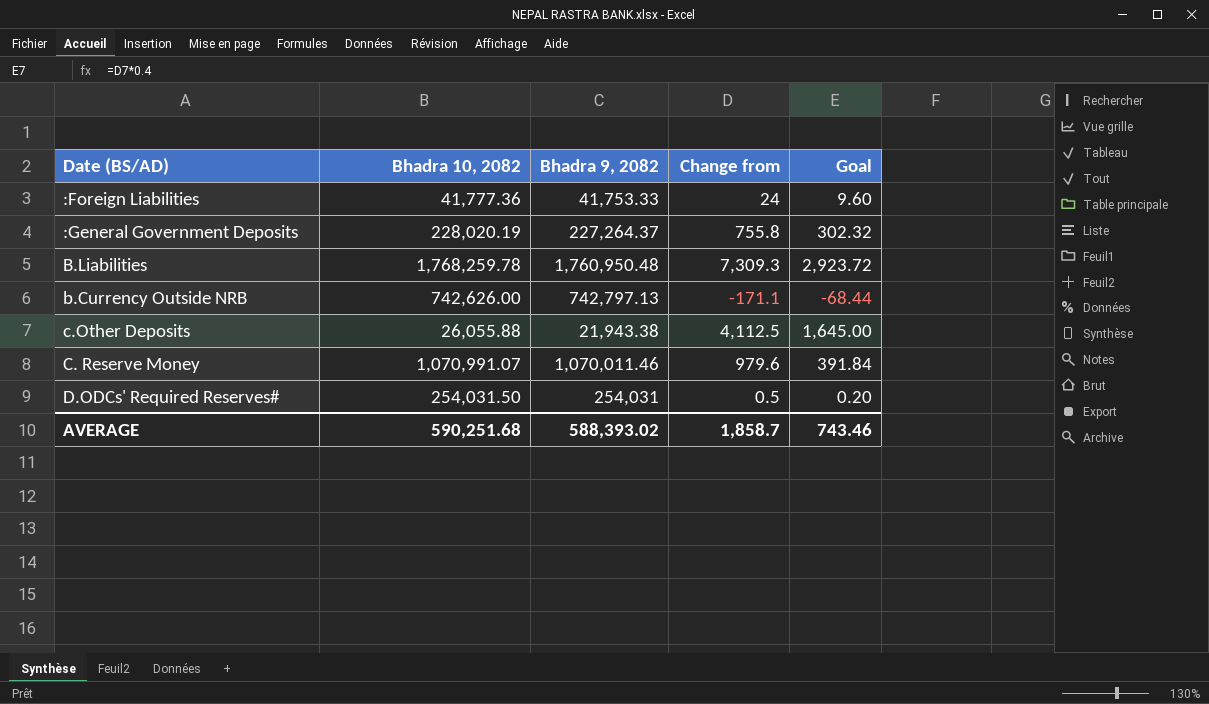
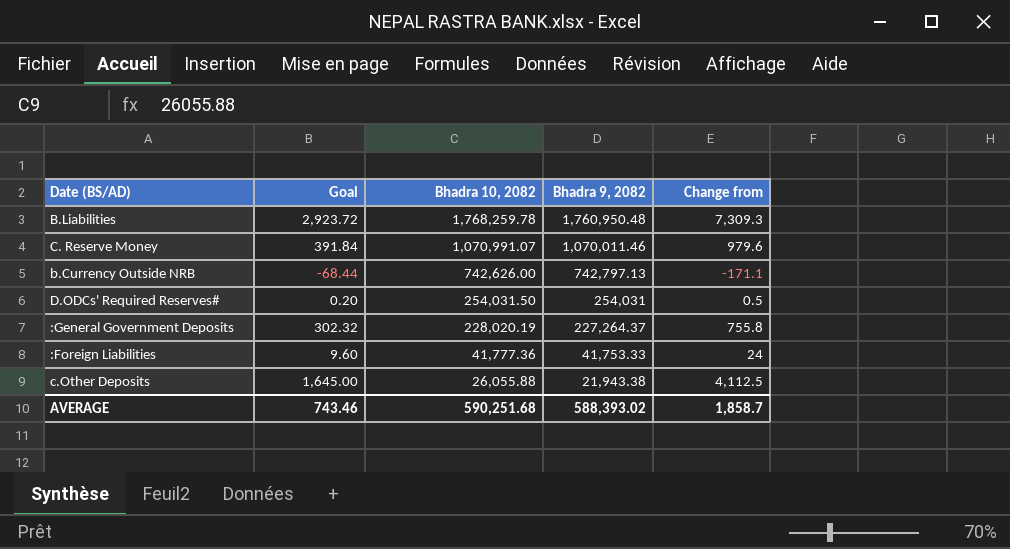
row order: none -> Bhadra 10, 2082 descending
column Goal | position: 5 -> 2

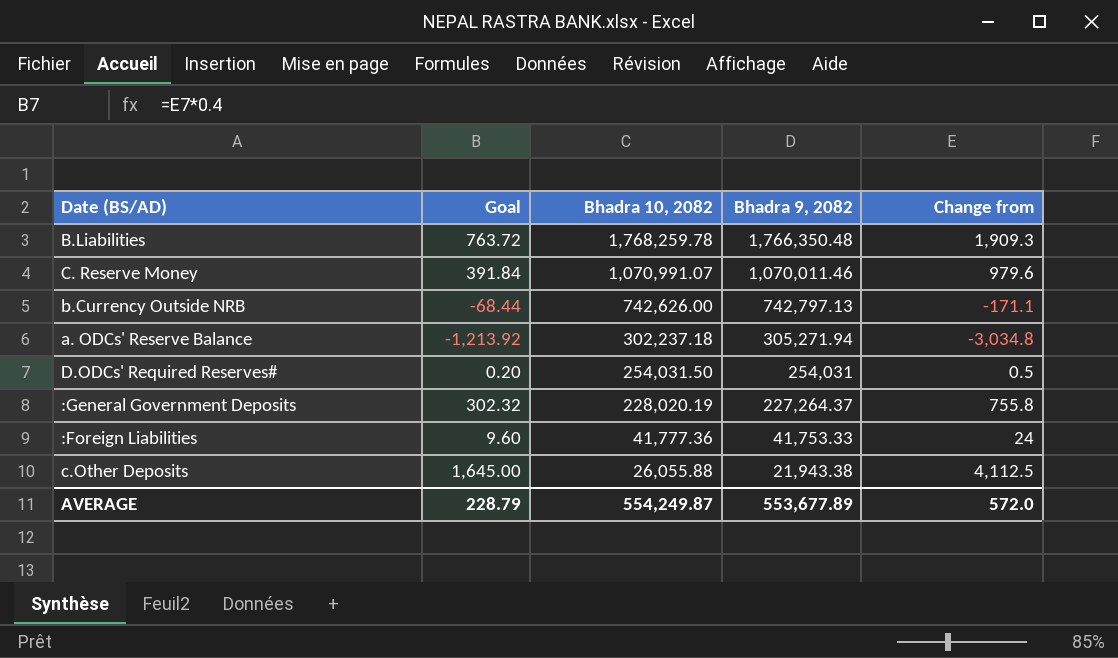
B.Liabilities | Goal: 2,923.72 -> 763.72
B.Liabilities | Bhadra 9, 2082: 1,760,950.48 -> 1,766,350.48
B.Liabilities | Change from: 7,309.3 -> 1,909.3
row a. ODCs' Reserve Balance: none -> -1,213.92 | 302,237.18 | 305,271.94 | -3,034.8
AVERAGE | Goal: 743.46 -> 228.79
AVERAGE | Bhadra 10, 2082: 590,251.68 -> 554,249.87
AVERAGE | Bhadra 9, 2082: 588,393.02 -> 553,677.89
AVERAGE | Change from: 1,858.7 -> 572.0

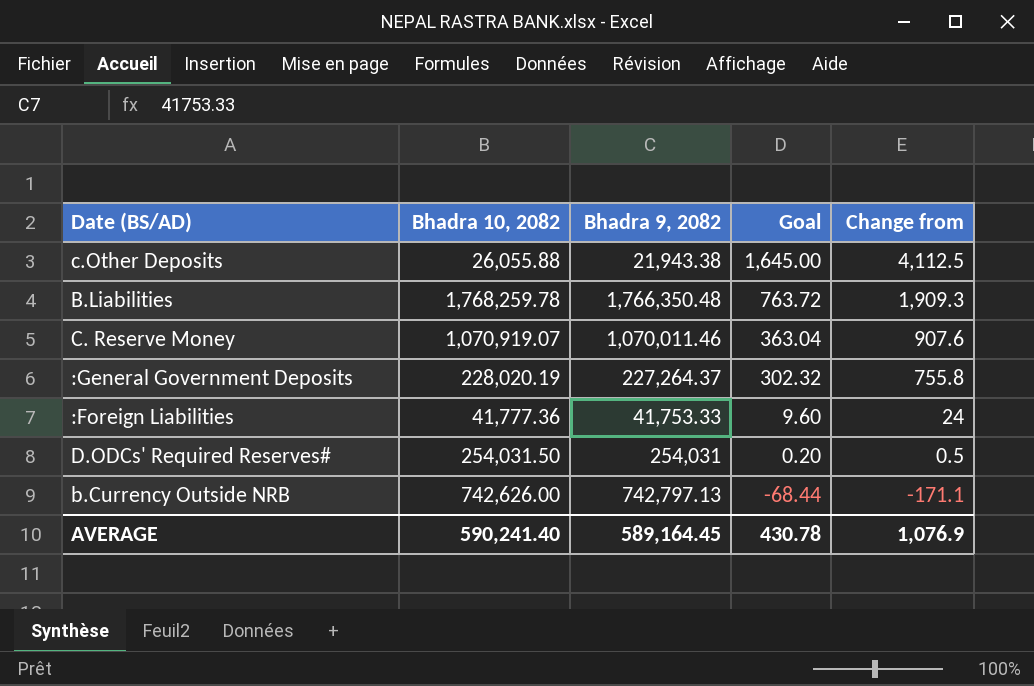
row order: Bhadra 10, 2082 descending -> Goal descending
column Goal | position: 2 -> 4
row a. ODCs' Reserve Balance: -1,213.92 | 302,237.18 | 305,271.94 | -3,034.8 -> none
C. Reserve Money | Bhadra 10, 2082: 1,070,991.07 -> 1,070,919.07
C. Reserve Money | Goal: 391.84 -> 363.04
C. Reserve Money | Change from: 979.6 -> 907.6
AVERAGE | Bhadra 10, 2082: 554,249.87 -> 590,241.40
AVERAGE | Bhadra 9, 2082: 553,677.89 -> 589,164.45
AVERAGE | Goal: 228.79 -> 430.78
AVERAGE | Change from: 572.0 -> 1,076.9

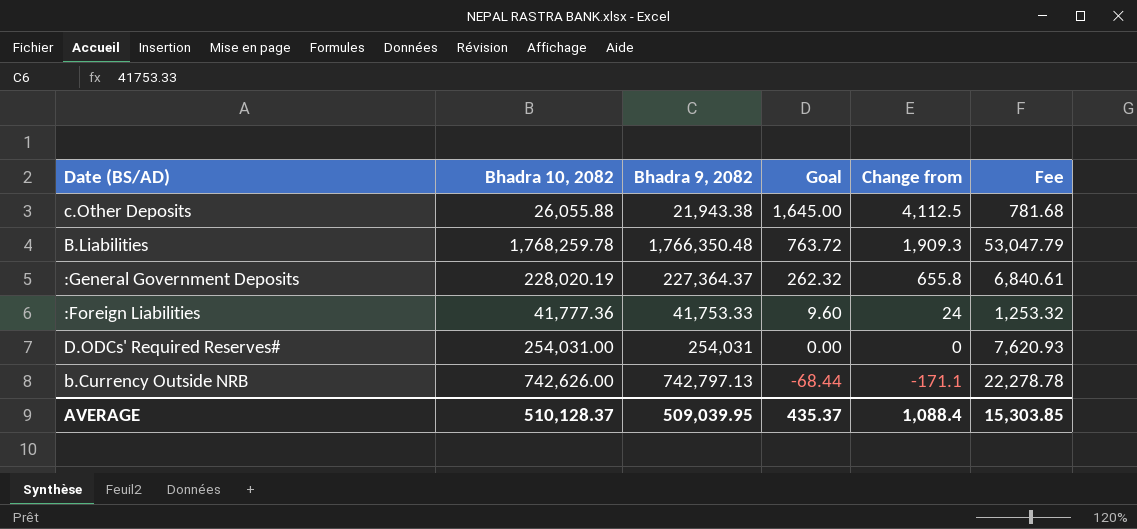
column Fee | formula: none -> [Bhadra 10, 2082] * 0.03
row C. Reserve Money: 1,070,919.07 | 1,070,011.46 | 363.04 | 907.6 -> none
:General Government Deposits | Bhadra 9, 2082: 227,264.37 -> 227,364.37
:General Government Deposits | Goal: 302.32 -> 262.32
:General Government Deposits | Change from: 755.8 -> 655.8
D.ODCs' Required Reserves# | Bhadra 10, 2082: 254,031.50 -> 254,031.00
D.ODCs' Required Reserves# | Goal: 0.20 -> 0.00
D.ODCs' Required Reserves# | Change from: 0.5 -> 0
AVERAGE | Bhadra 10, 2082: 590,241.40 -> 510,128.37
AVERAGE | Bhadra 9, 2082: 589,164.45 -> 509,039.95
AVERAGE | Goal: 430.78 -> 435.37
AVERAGE | Change from: 1,076.9 -> 1,088.4

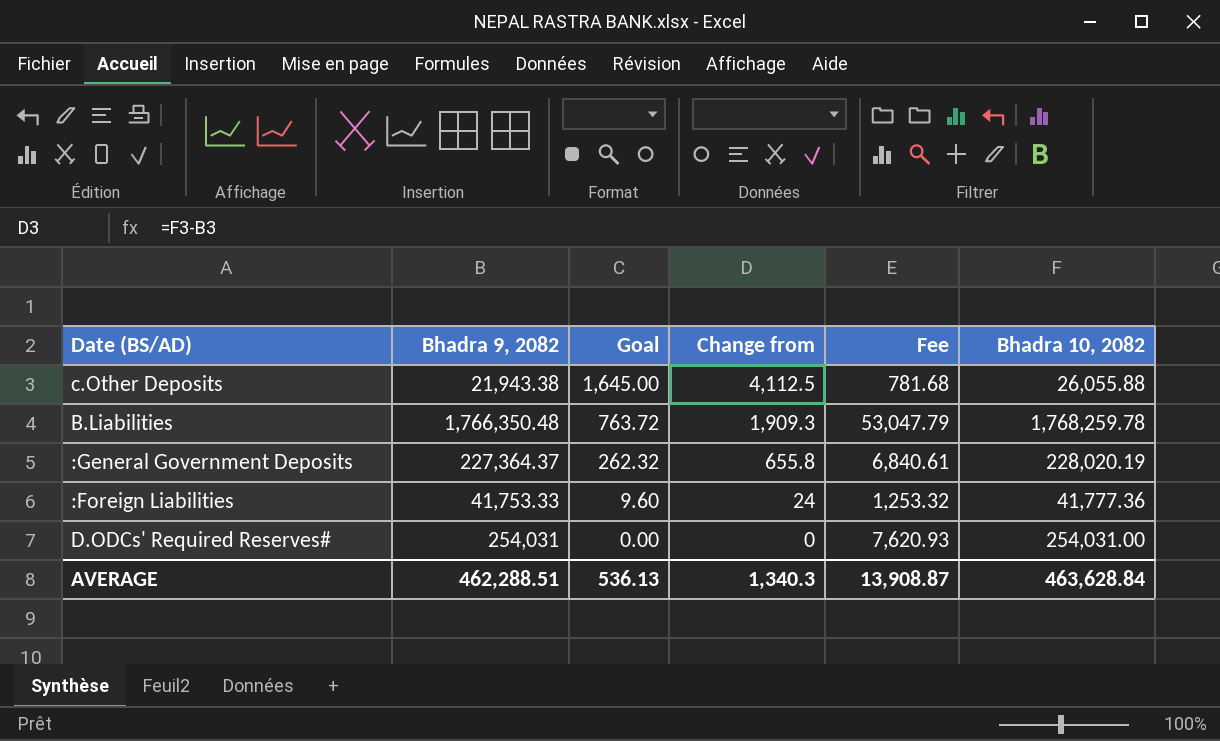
column Bhadra 10, 2082 | position: 2 -> 6
row b.Currency Outside NRB: 742,626.00 | 742,797.13 | -68.44 | -171.1 | 22,278.78 -> none
AVERAGE | Bhadra 9, 2082: 509,039.95 -> 462,288.51
AVERAGE | Goal: 435.37 -> 536.13
AVERAGE | Change from: 1,088.4 -> 1,340.3
AVERAGE | Fee: 15,303.85 -> 13,908.87
AVERAGE | Bhadra 10, 2082: 510,128.37 -> 463,628.84

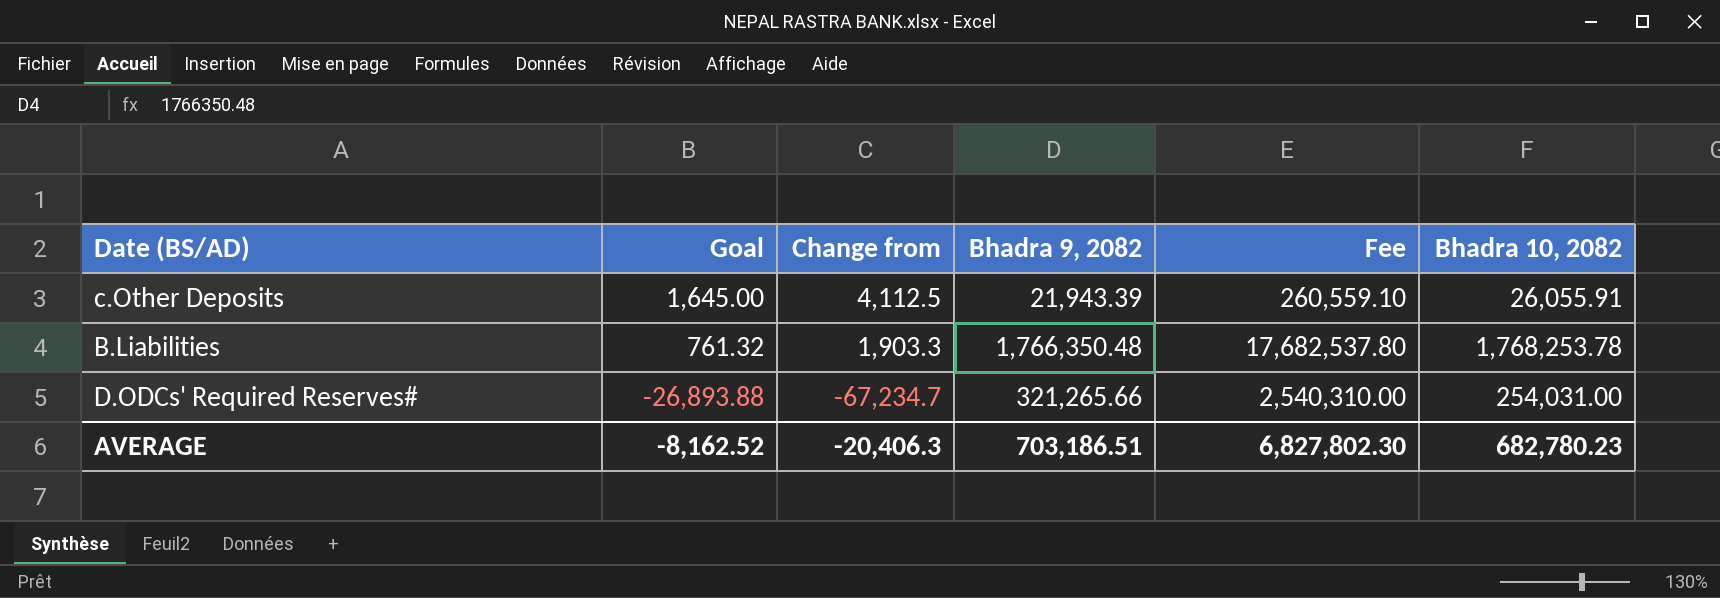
column Bhadra 9, 2082 | position: 2 -> 4
column Fee | formula: [Bhadra 10, 2082] * 0.03 -> [Bhadra 10, 2082] * 10
row :General Government Deposits: 227,364.37 | 262.32 | 655.8 | 6,840.61 | 228,020.19 -> none
row :Foreign Liabilities: 41,753.33 | 9.60 | 24 | 1,253.32 | 41,777.36 -> none
c.Other Deposits | Bhadra 9, 2082: 21,943.38 -> 21,943.39
c.Other Deposits | Bhadra 10, 2082: 26,055.88 -> 26,055.91
B.Liabilities | Goal: 763.72 -> 761.32
B.Liabilities | Change from: 1,909.3 -> 1,903.3
B.Liabilities | Bhadra 10, 2082: 1,768,259.78 -> 1,768,253.78
D.ODCs' Required Reserves# | Goal: 0.00 -> -26,893.88
D.ODCs' Required Reserves# | Change from: 0 -> -67,234.7
D.ODCs' Required Reserves# | Bhadra 9, 2082: 254,031 -> 321,265.66
AVERAGE | Goal: 536.13 -> -8,162.52
AVERAGE | Change from: 1,340.3 -> -20,406.3
AVERAGE | Bhadra 9, 2082: 462,288.51 -> 703,186.51
AVERAGE | Fee: 13,908.87 -> 6,827,802.30
AVERAGE | Bhadra 10, 2082: 463,628.84 -> 682,780.23

